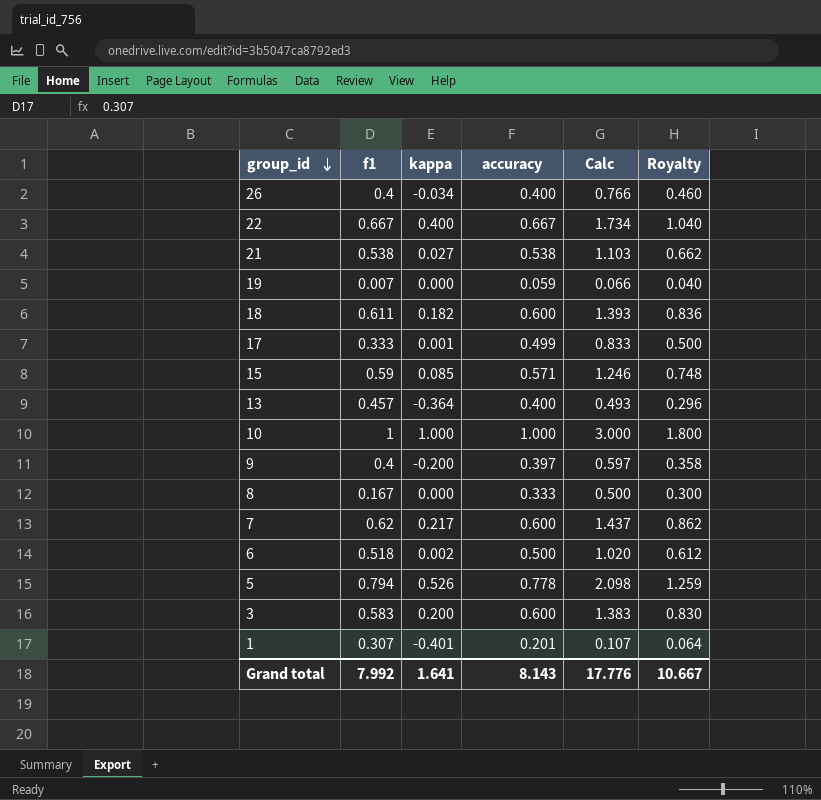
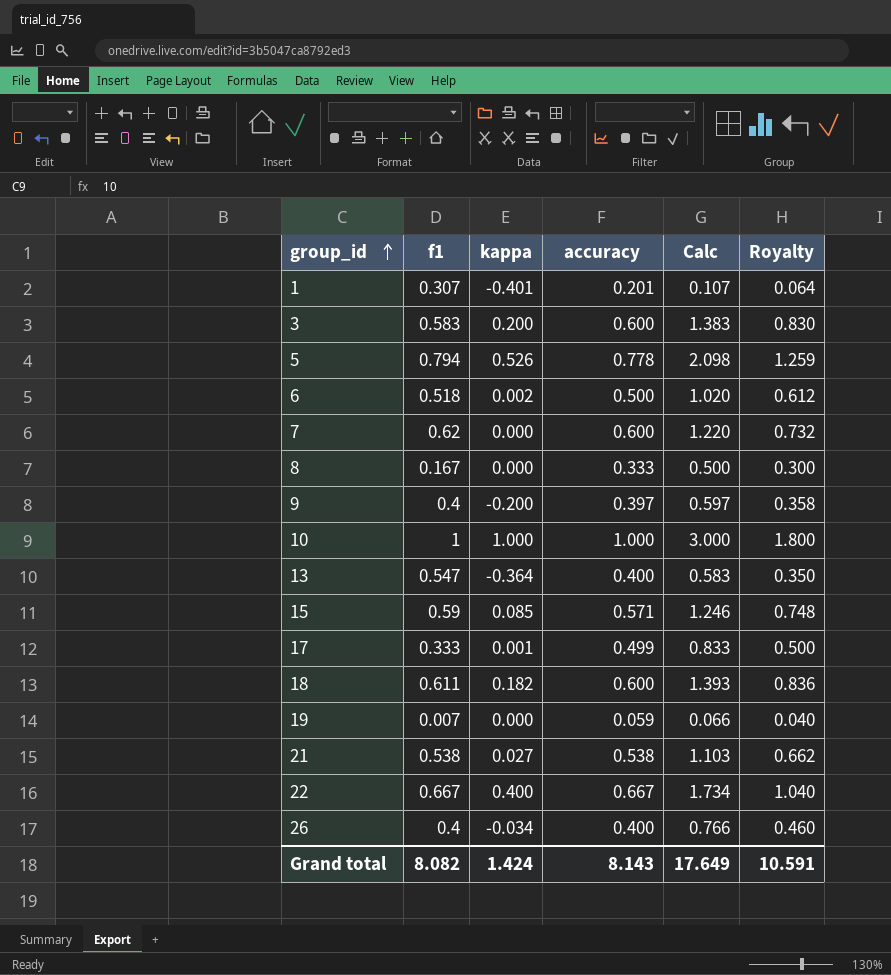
row order: group_id descending -> group_id ascending
7 | kappa: 0.217 -> 0.000
7 | Calc: 1.437 -> 1.220
7 | Royalty: 0.862 -> 0.732
13 | f1: 0.457 -> 0.547
13 | Calc: 0.493 -> 0.583
13 | Royalty: 0.296 -> 0.350
Grand total | f1: 7.992 -> 8.082
Grand total | kappa: 1.641 -> 1.424
Grand total | Calc: 17.776 -> 17.649
Grand total | Royalty: 10.667 -> 10.591

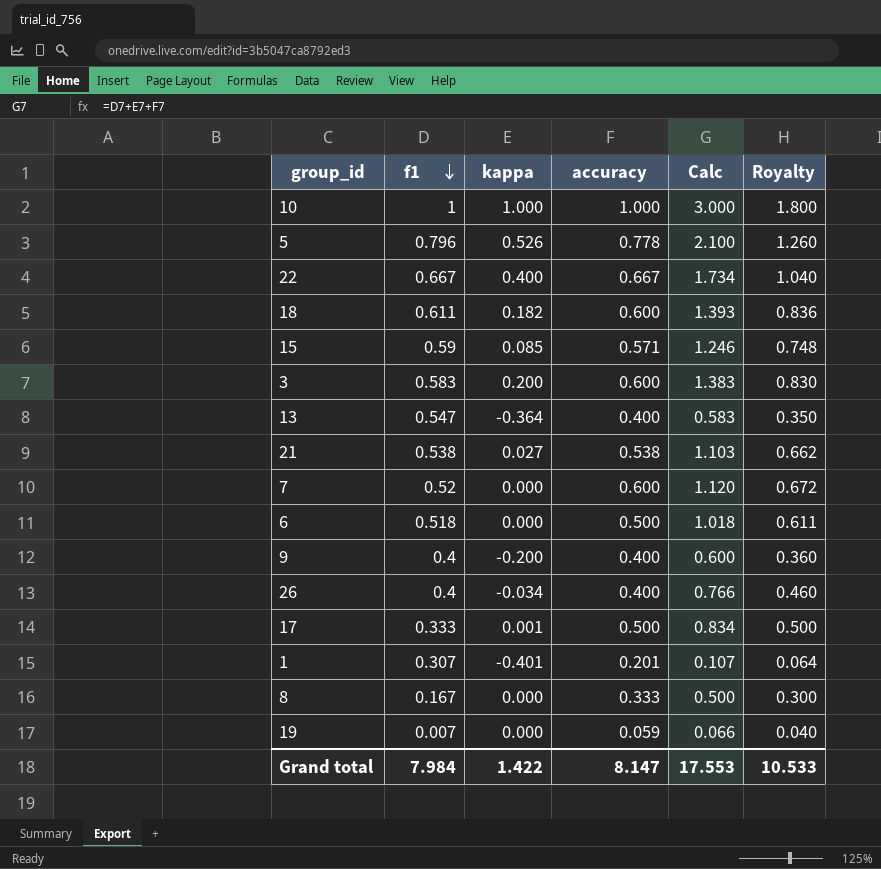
row order: group_id ascending -> f1 descending
5 | f1: 0.794 -> 0.796
5 | Calc: 2.098 -> 2.100
5 | Royalty: 1.259 -> 1.260
7 | f1: 0.62 -> 0.52
7 | Calc: 1.220 -> 1.120
7 | Royalty: 0.732 -> 0.672
6 | kappa: 0.002 -> 0.000
6 | Calc: 1.020 -> 1.018
6 | Royalty: 0.612 -> 0.611
9 | accuracy: 0.397 -> 0.400
9 | Calc: 0.597 -> 0.600
9 | Royalty: 0.358 -> 0.360
17 | accuracy: 0.499 -> 0.500
17 | Calc: 0.833 -> 0.834
Grand total | f1: 8.082 -> 7.984
Grand total | kappa: 1.424 -> 1.422
Grand total | accuracy: 8.143 -> 8.147
Grand total | Calc: 17.649 -> 17.553
Grand total | Royalty: 10.591 -> 10.533

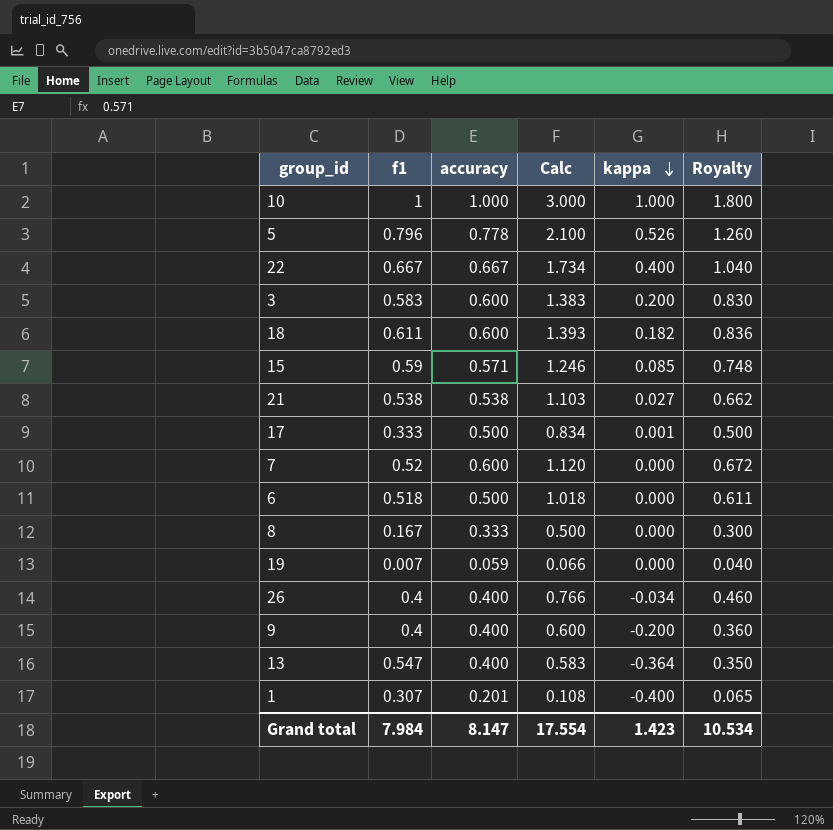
row order: f1 descending -> kappa descending
column kappa | position: 3 -> 5
1 | Calc: 0.107 -> 0.108
1 | kappa: -0.401 -> -0.400
1 | Royalty: 0.064 -> 0.065
Grand total | Calc: 17.553 -> 17.554
Grand total | kappa: 1.422 -> 1.423
Grand total | Royalty: 10.533 -> 10.534

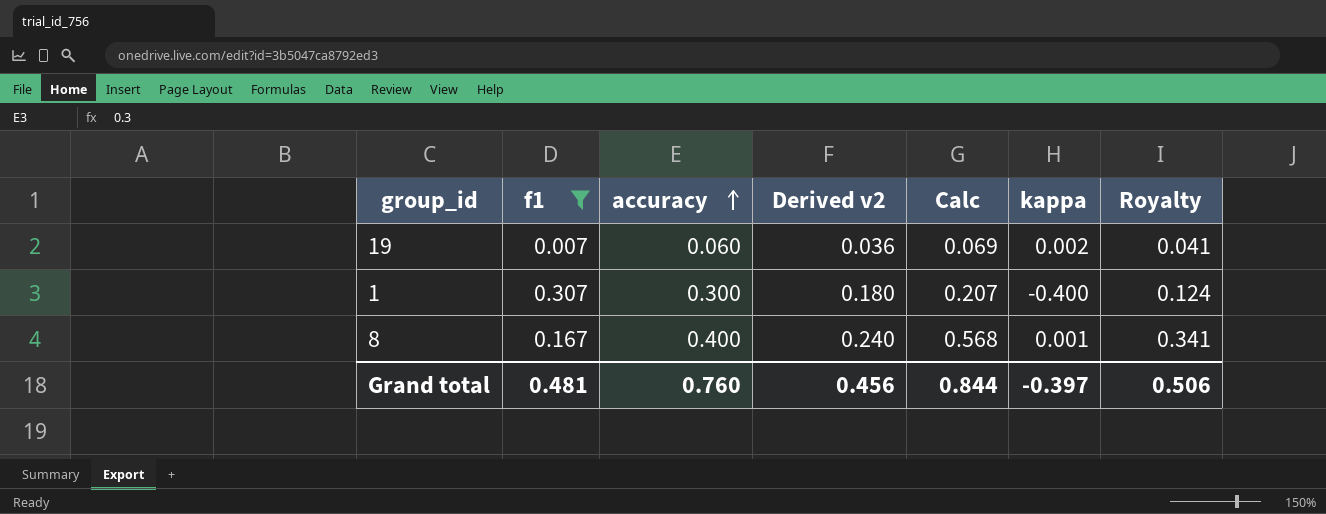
filter: none -> f1 <= 0.307
row order: kappa descending -> accuracy ascending
column Derived v2 | formula: none -> [accuracy] * 0.6
19 | accuracy: 0.059 -> 0.060
19 | Calc: 0.066 -> 0.069
19 | kappa: 0.000 -> 0.002
19 | Royalty: 0.040 -> 0.041
1 | accuracy: 0.201 -> 0.300
1 | Calc: 0.108 -> 0.207
1 | Royalty: 0.065 -> 0.124
8 | accuracy: 0.333 -> 0.400
8 | Calc: 0.500 -> 0.568
8 | kappa: 0.000 -> 0.001
8 | Royalty: 0.300 -> 0.341
Grand total | f1: 7.984 -> 0.481
Grand total | accuracy: 8.147 -> 0.760
Grand total | Calc: 17.554 -> 0.844
Grand total | kappa: 1.423 -> -0.397
Grand total | Royalty: 10.534 -> 0.506

